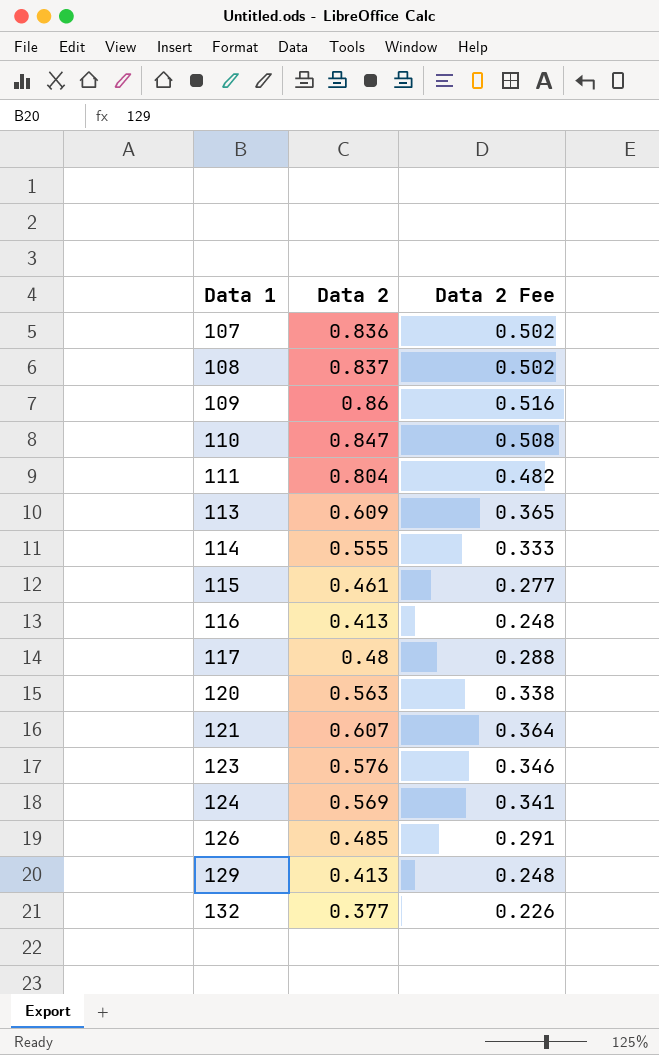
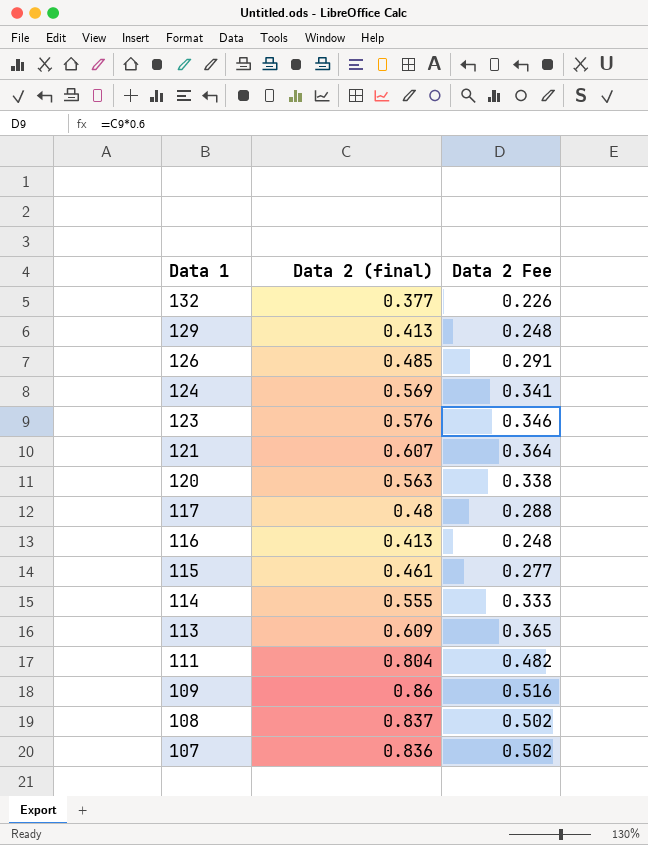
row order: Data 1 ascending -> Data 1 descending
column name: Data 2 -> Data 2 (final)
row 110: 0.847 | 0.508 -> none

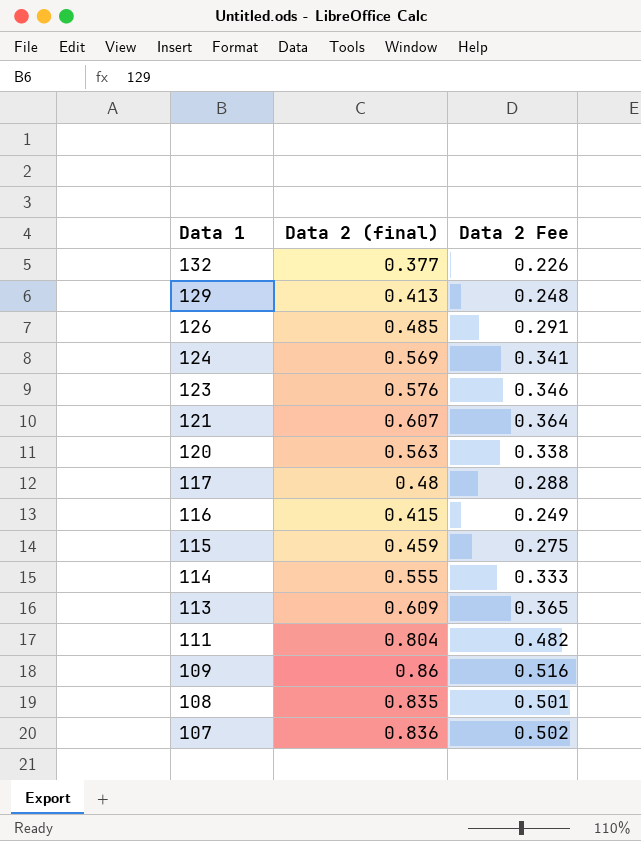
116 | Data 2 (final): 0.413 -> 0.415
116 | Data 2 Fee: 0.248 -> 0.249
115 | Data 2 (final): 0.461 -> 0.459
115 | Data 2 Fee: 0.277 -> 0.275
108 | Data 2 (final): 0.837 -> 0.835
108 | Data 2 Fee: 0.502 -> 0.501

